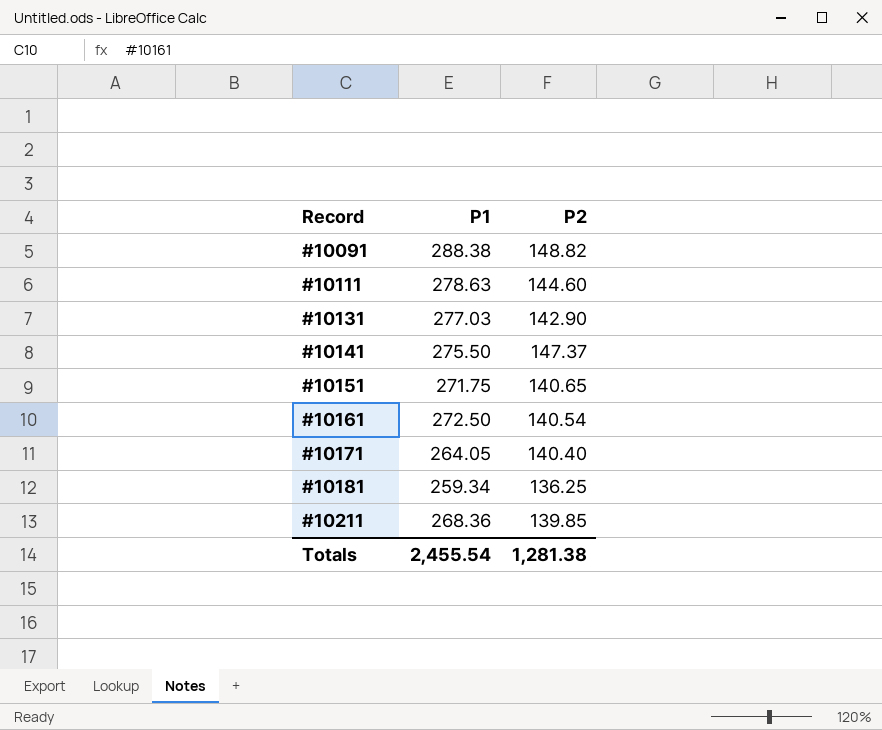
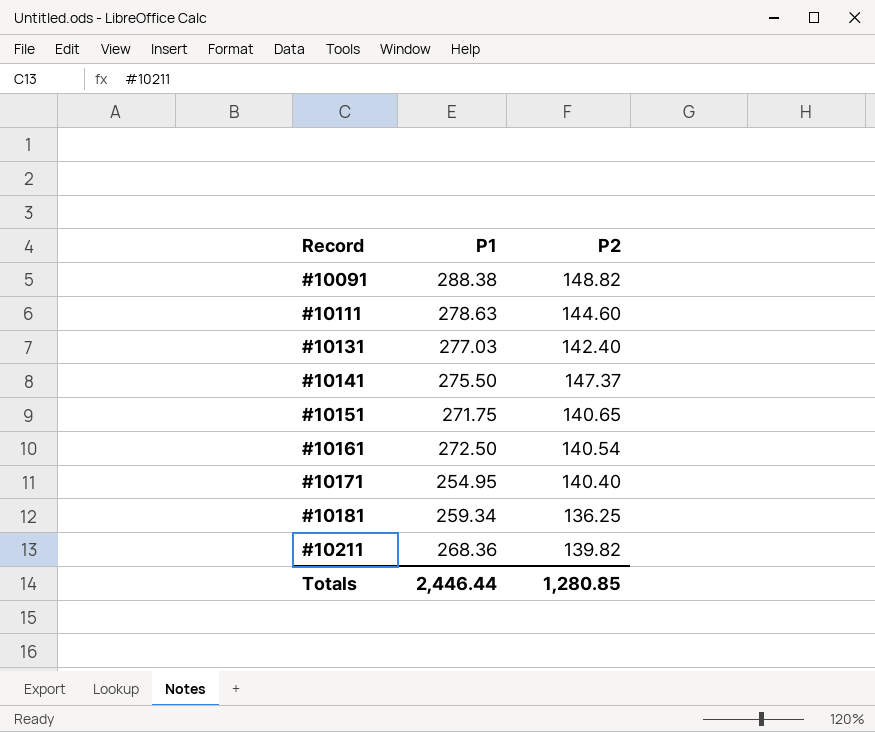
#10131 | P2: 142.90 -> 142.40
#10171 | P1: 264.05 -> 254.95
#10211 | P2: 139.85 -> 139.82
Totals | P1: 2,455.54 -> 2,446.44
Totals | P2: 1,281.38 -> 1,280.85

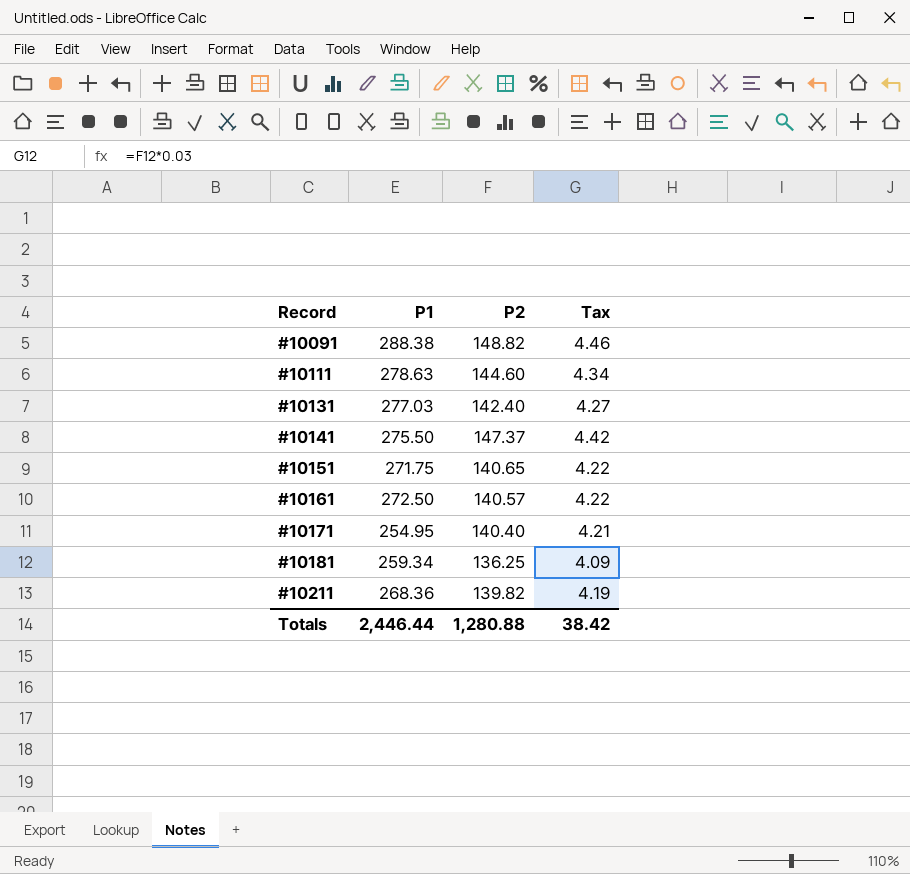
column Tax | formula: none -> [P2] * 0.03
#10161 | P2: 140.54 -> 140.57
Totals | P2: 1,280.85 -> 1,280.88

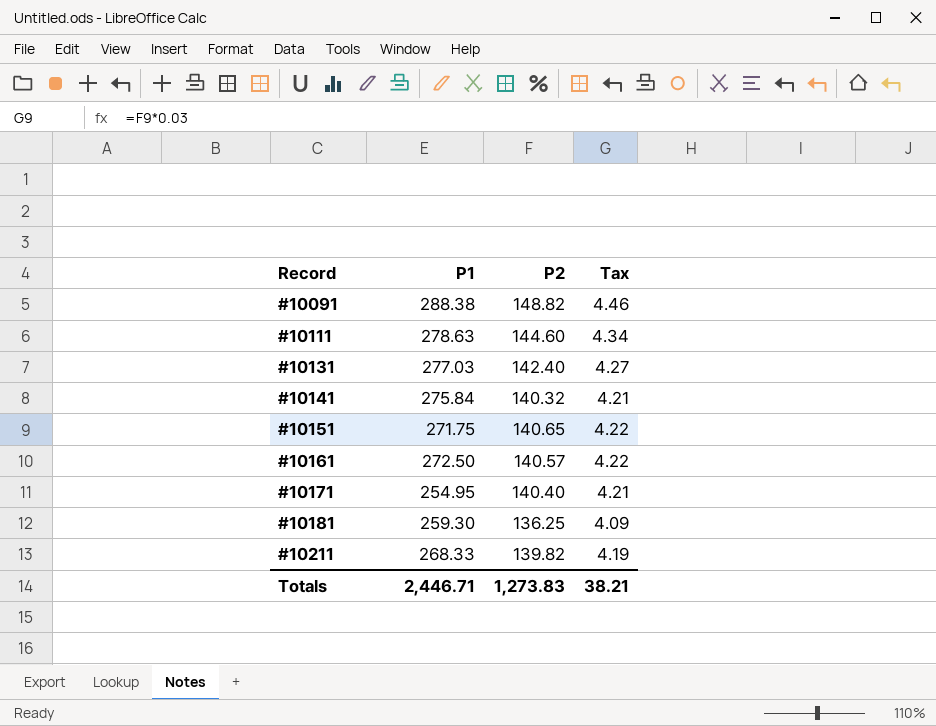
#10141 | P1: 275.50 -> 275.84
#10141 | P2: 147.37 -> 140.32
#10141 | Tax: 4.42 -> 4.21
#10181 | P1: 259.34 -> 259.30
#10211 | P1: 268.36 -> 268.33
Totals | P1: 2,446.44 -> 2,446.71
Totals | P2: 1,280.88 -> 1,273.83
Totals | Tax: 38.42 -> 38.21

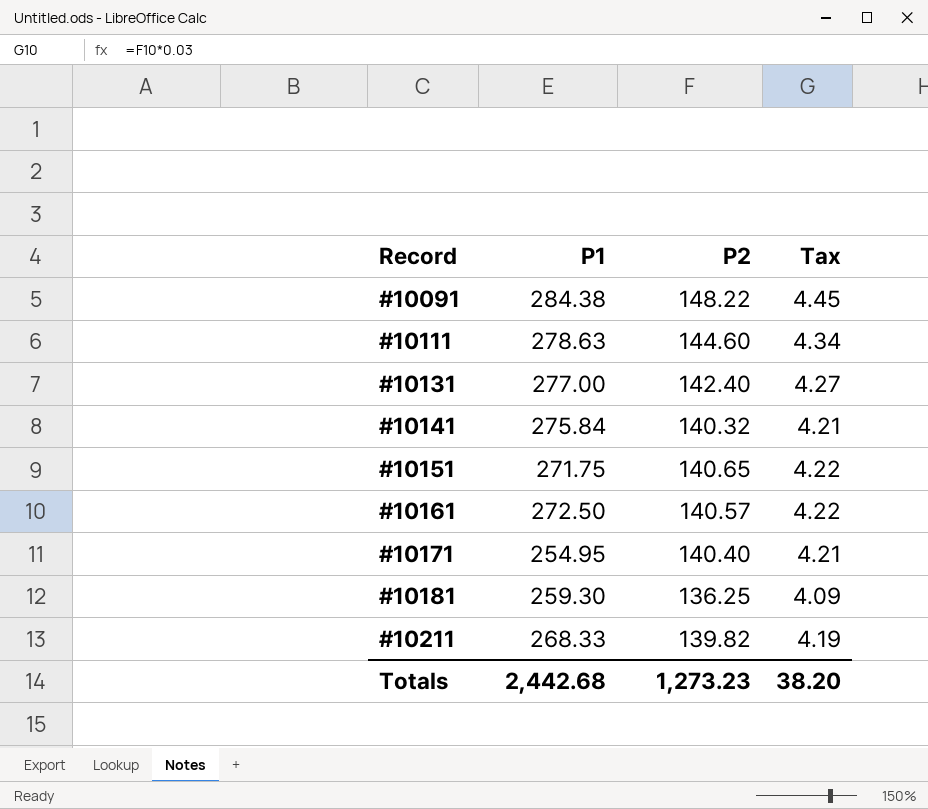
#10091 | P1: 288.38 -> 284.38
#10091 | P2: 148.82 -> 148.22
#10091 | Tax: 4.46 -> 4.45
#10131 | P1: 277.03 -> 277.00
Totals | P1: 2,446.71 -> 2,442.68
Totals | P2: 1,273.83 -> 1,273.23
Totals | Tax: 38.21 -> 38.20

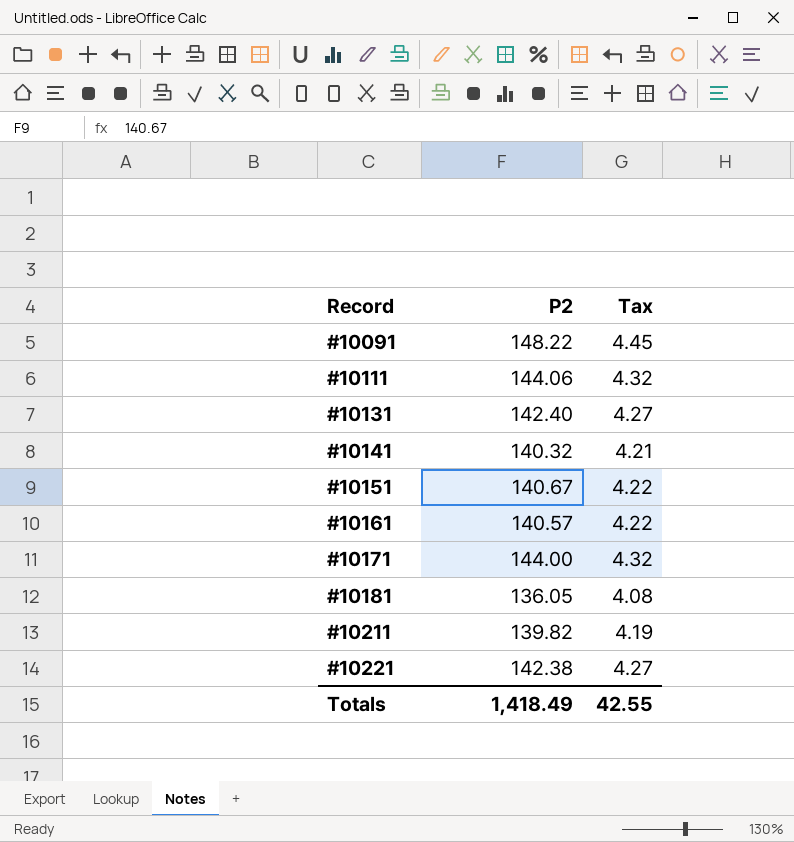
column P1 | position: 2 -> none
#10111 | P2: 144.60 -> 144.06
#10111 | Tax: 4.34 -> 4.32
#10151 | P2: 140.65 -> 140.67
#10171 | P2: 140.40 -> 144.00
#10171 | Tax: 4.21 -> 4.32
#10181 | P2: 136.25 -> 136.05
#10181 | Tax: 4.09 -> 4.08
row #10221: none -> 142.38 | 4.27
Totals | P2: 1,273.23 -> 1,418.49
Totals | Tax: 38.20 -> 42.55

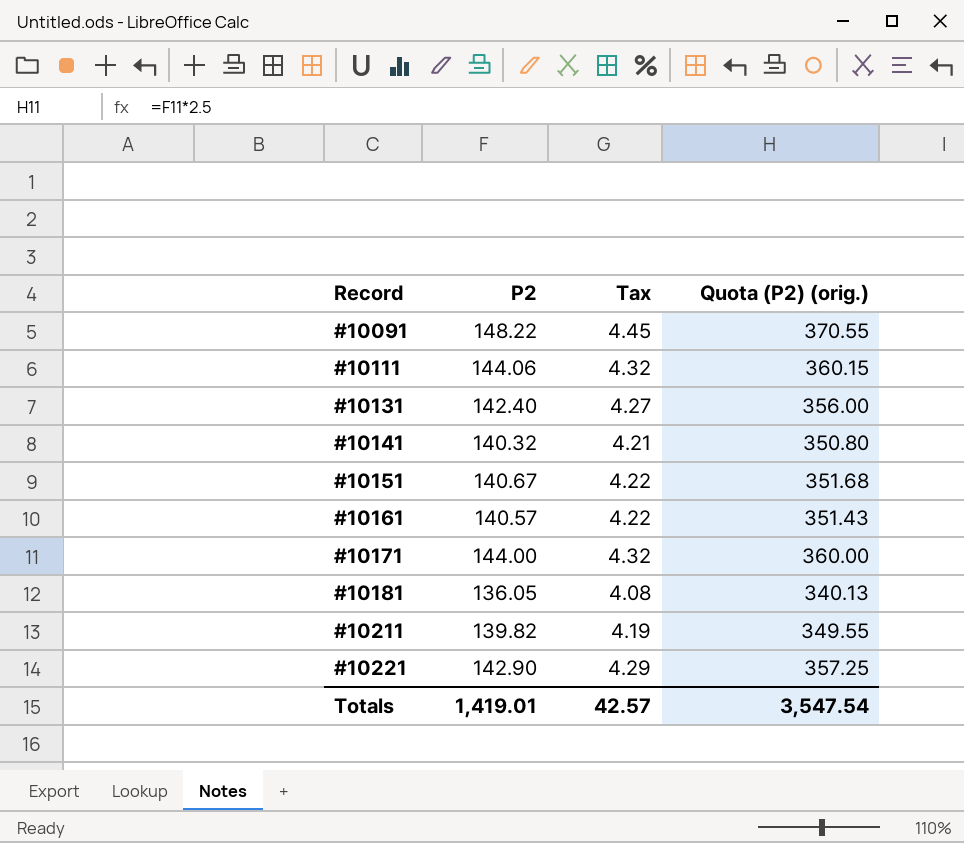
column Quota (P2) (orig.) | formula: none -> [P2] * 2.5
#10221 | P2: 142.38 -> 142.90
#10221 | Tax: 4.27 -> 4.29
Totals | P2: 1,418.49 -> 1,419.01
Totals | Tax: 42.55 -> 42.57

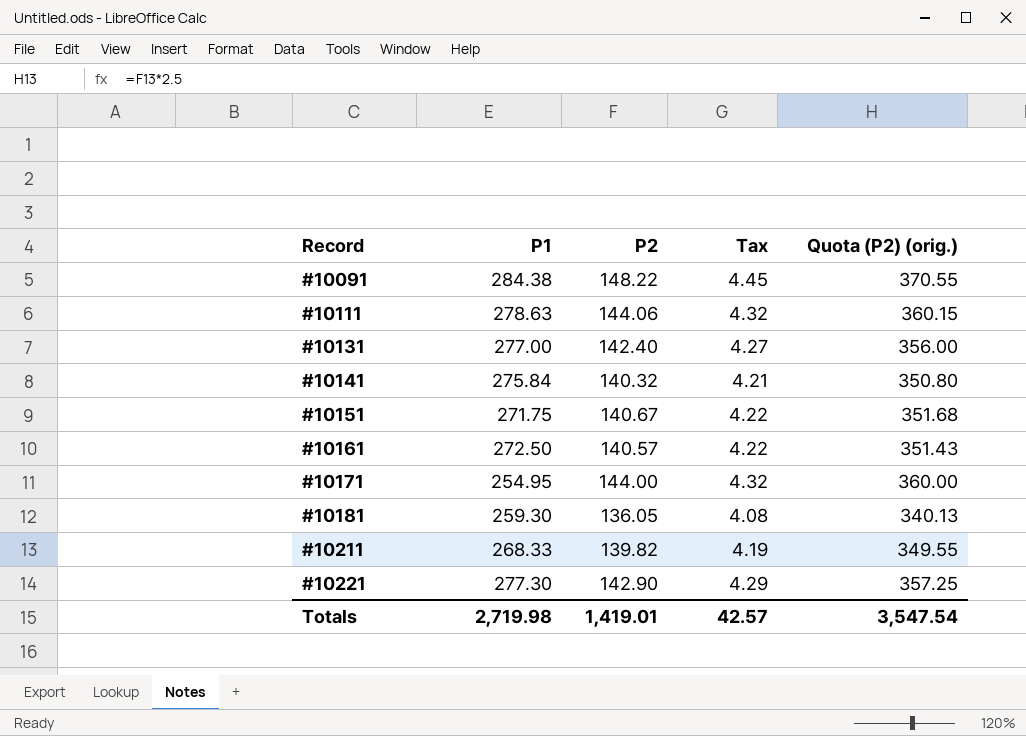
column P1 | position: none -> 2

